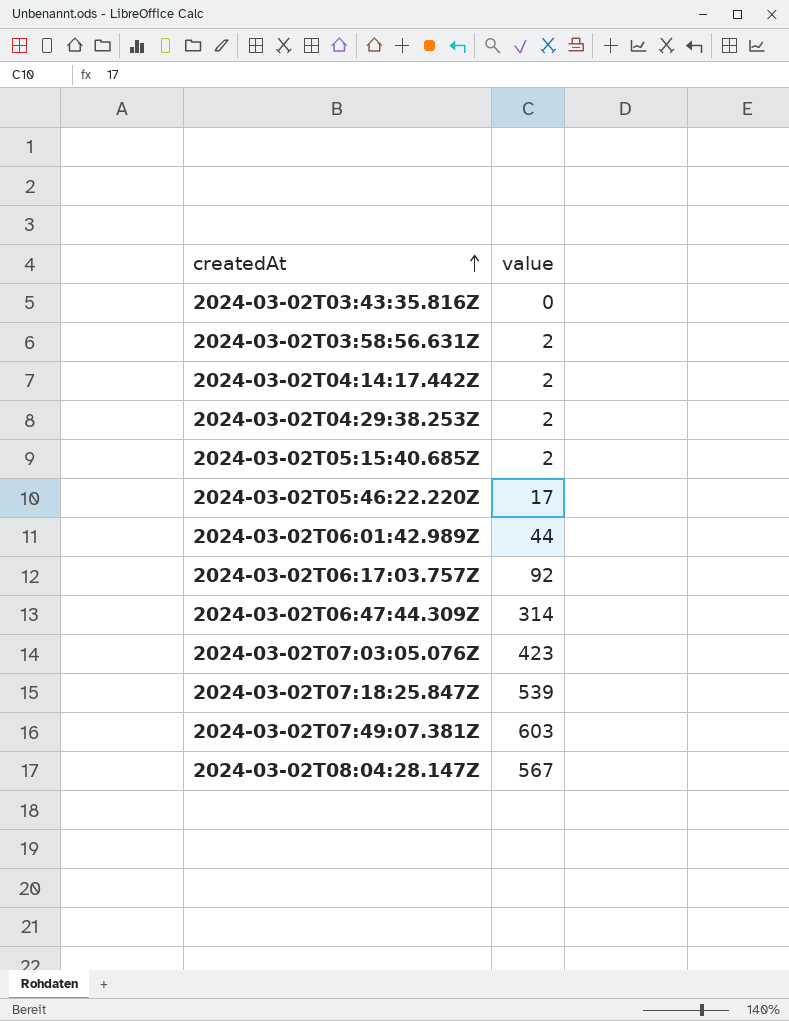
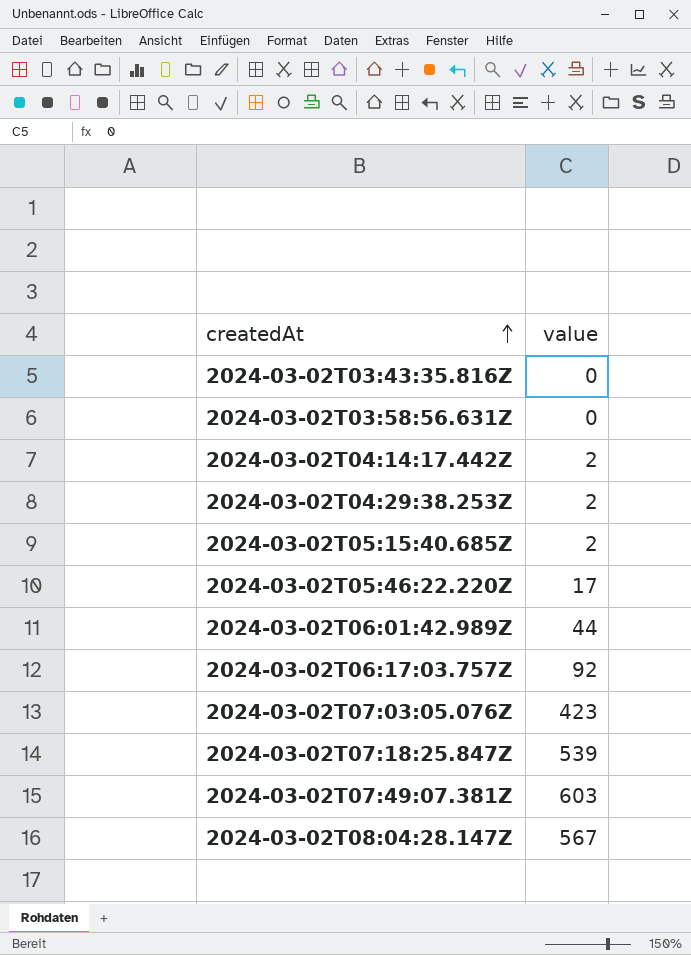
row 2024-03-02T06:47:44.309Z: 314 -> none
2024-03-02T03:58:56.631Z | value: 2 -> 0

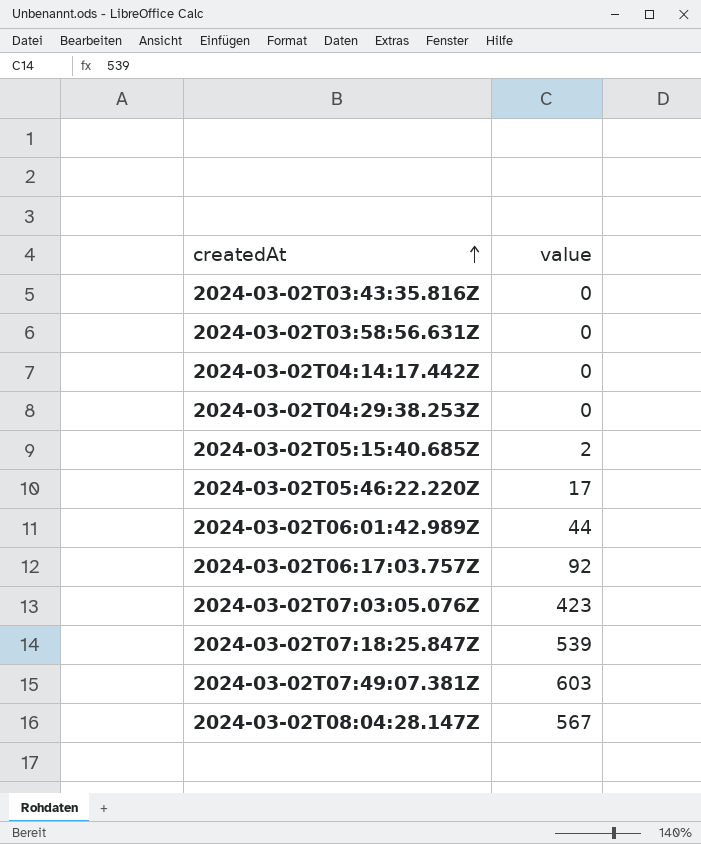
2024-03-02T04:14:17.442Z | value: 2 -> 0
2024-03-02T04:29:38.253Z | value: 2 -> 0

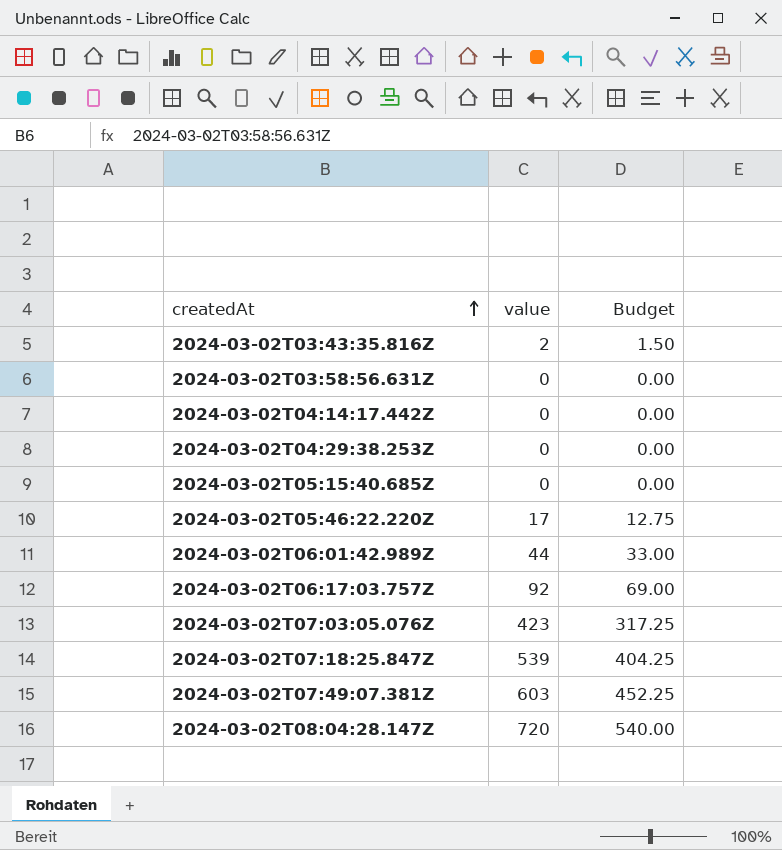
column Budget | formula: none -> [value] * 0.75
2024-03-02T03:43:35.816Z | value: 0 -> 2
2024-03-02T05:15:40.685Z | value: 2 -> 0
2024-03-02T08:04:28.147Z | value: 567 -> 720

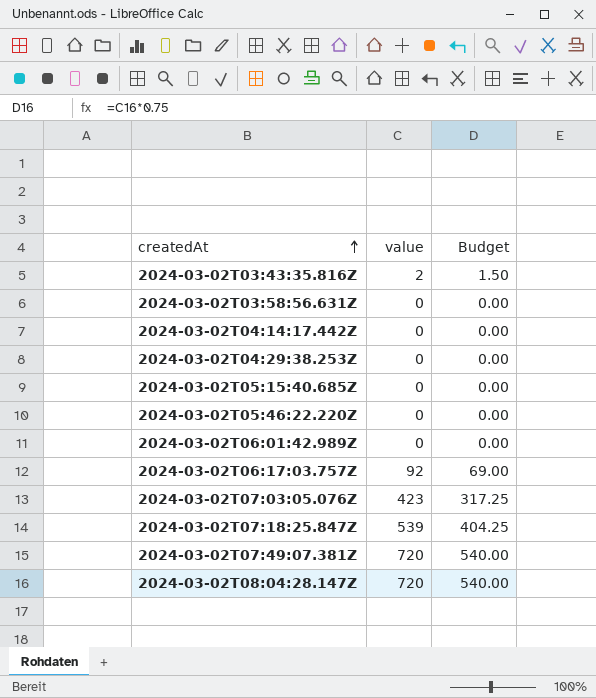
2024-03-02T05:46:22.220Z | value: 17 -> 0
2024-03-02T05:46:22.220Z | Budget: 12.75 -> 0.00
2024-03-02T06:01:42.989Z | value: 44 -> 0
2024-03-02T06:01:42.989Z | Budget: 33.00 -> 0.00
2024-03-02T07:49:07.381Z | value: 603 -> 720
2024-03-02T07:49:07.381Z | Budget: 452.25 -> 540.00

